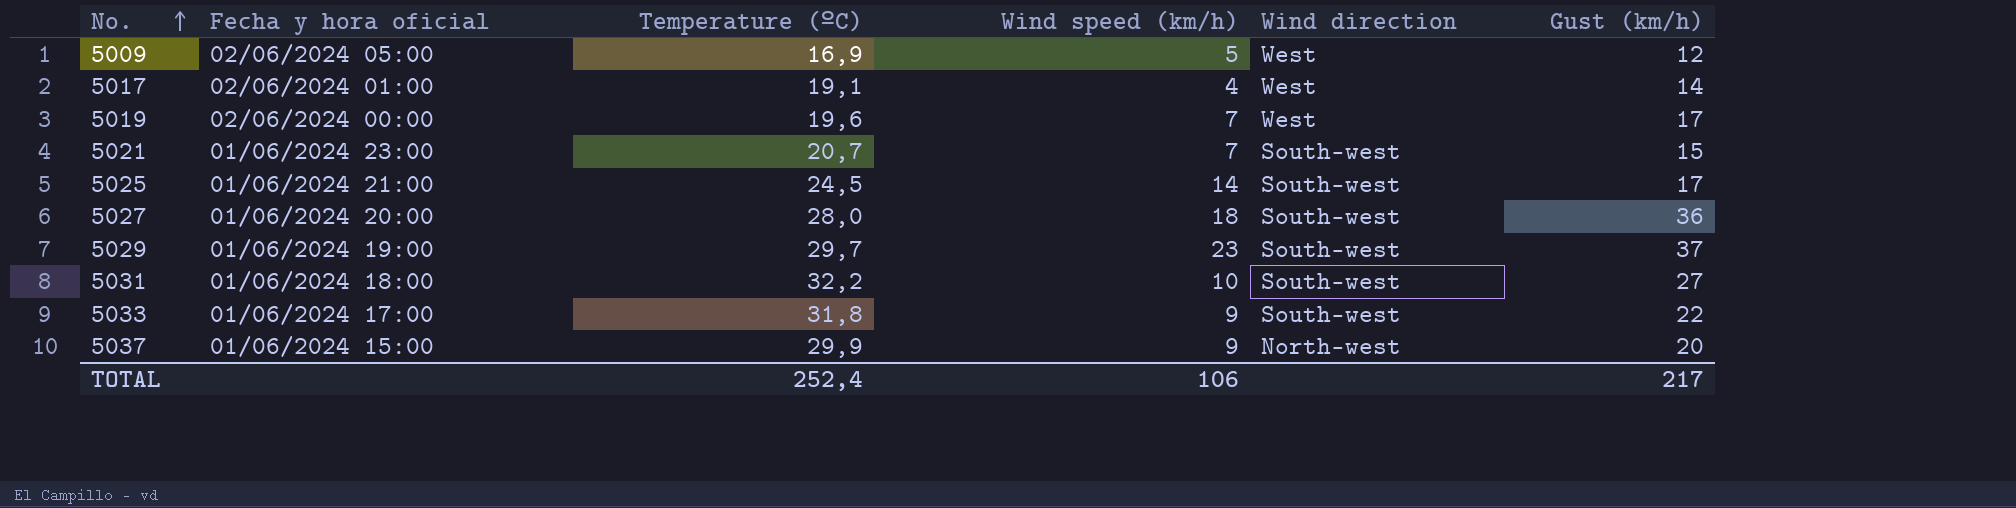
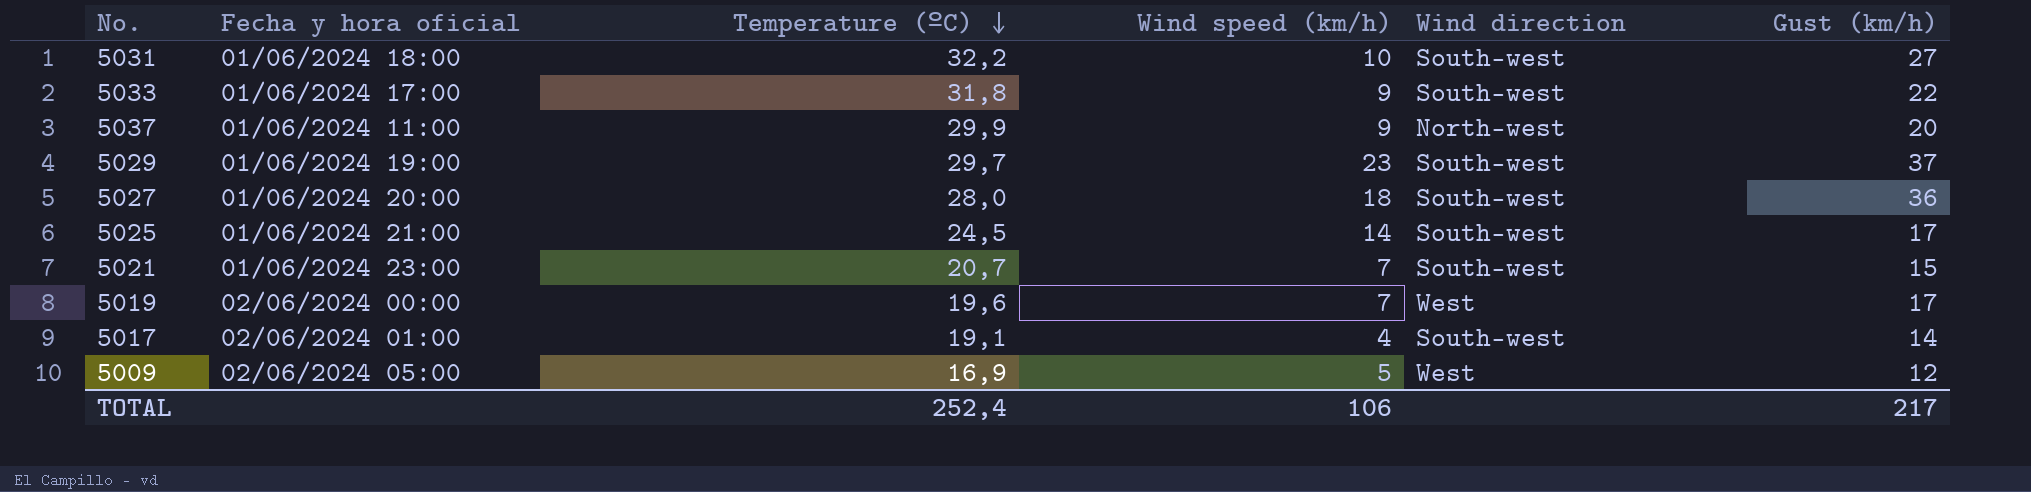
row order: No. ascending -> Temperature (ºC) descending
5037 | Fecha y hora oficial: 01/06/2024 15:00 -> 01/06/2024 11:00
5017 | Wind direction: West -> South-west

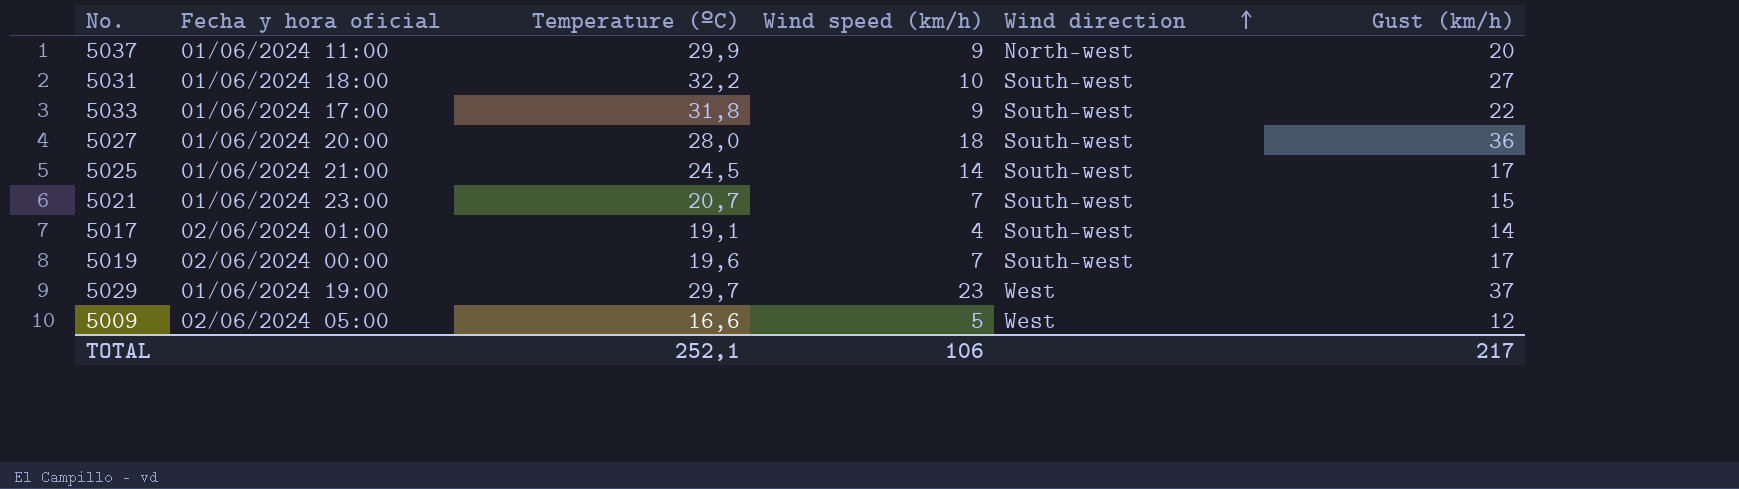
row order: Temperature (ºC) descending -> Wind direction ascending
5019 | Wind direction: West -> South-west
5029 | Wind direction: South-west -> West
5009 | Temperature (ºC): 16,9 -> 16,6
TOTAL | Temperature (ºC): 252,4 -> 252,1

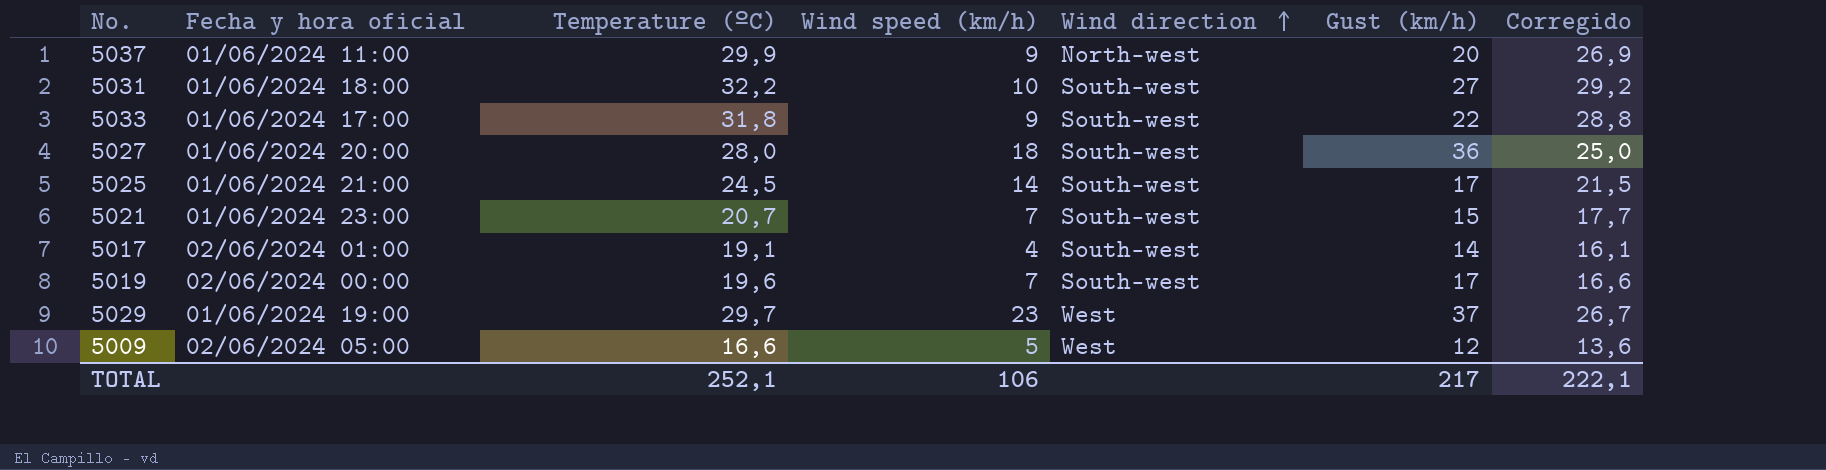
column Corregido | formula: none -> [Temperature (ºC)] - 3

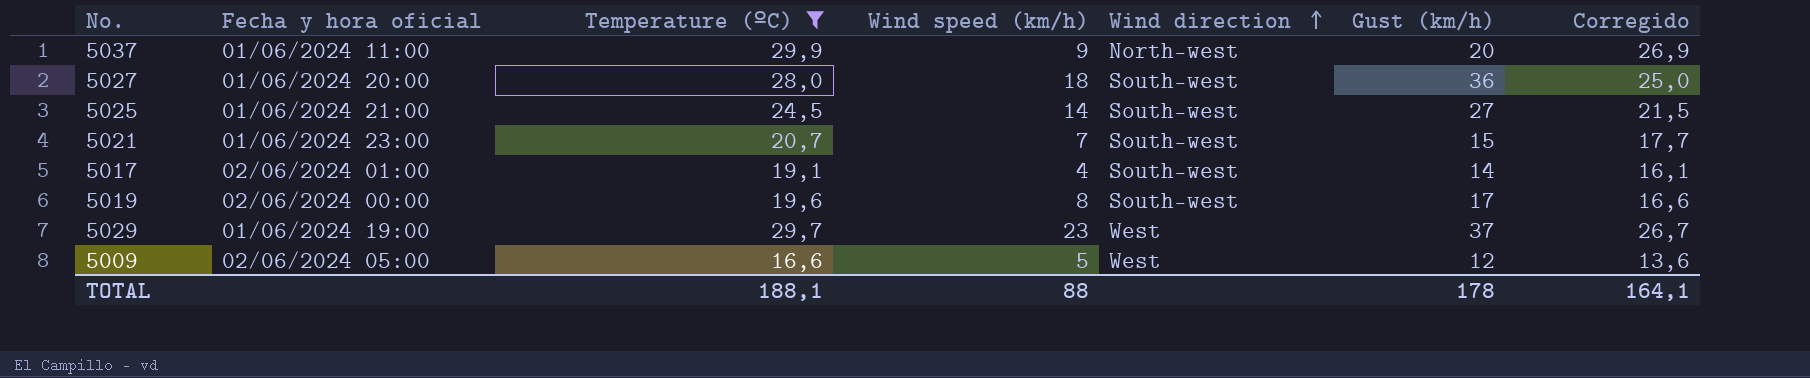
filter: none -> Temperature (ºC) <= 29,9
5025 | Gust (km/h): 17 -> 27
5019 | Wind speed (km/h): 7 -> 8
TOTAL | Temperature (ºC): 252,1 -> 188,1
TOTAL | Wind speed (km/h): 106 -> 88
TOTAL | Gust (km/h): 217 -> 178
TOTAL | Corregido: 222,1 -> 164,1

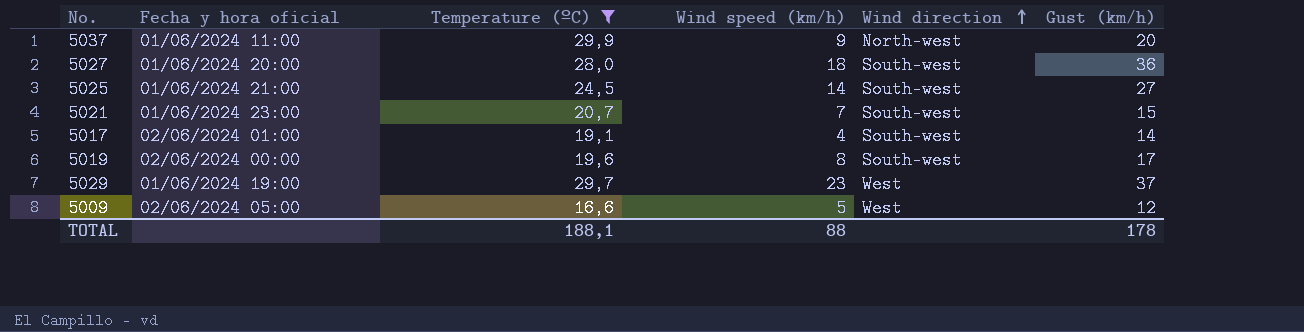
column Corregido | formula: [Temperature (ºC)] - 3 -> none

